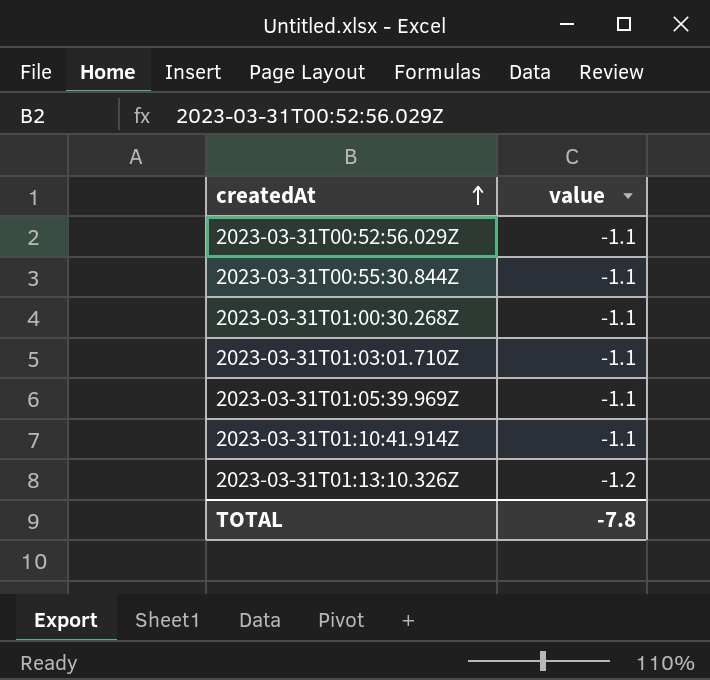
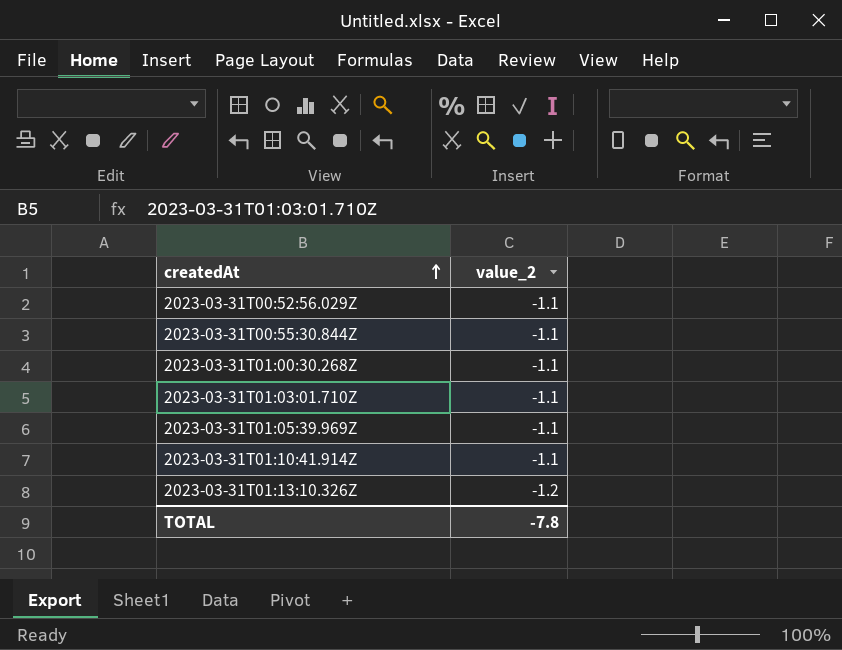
column name: value -> value_2

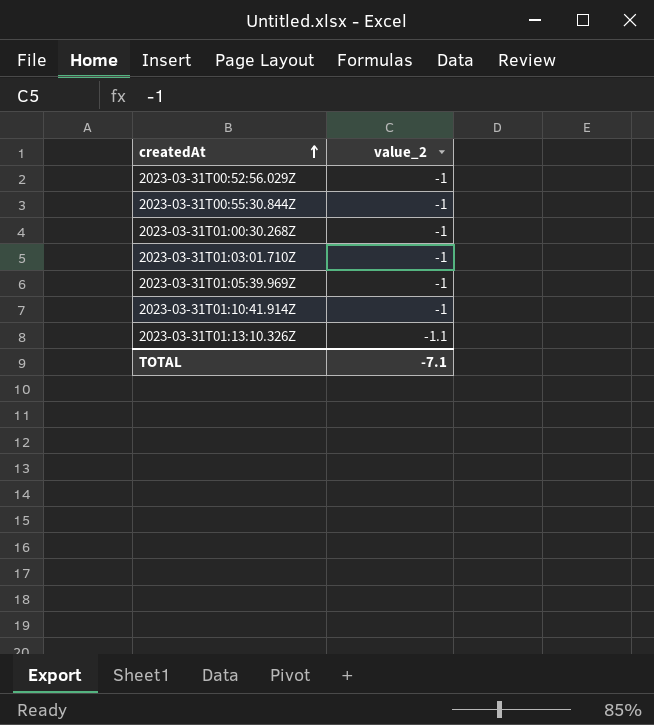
2023-03-31T00:52:56.029Z | value_2: -1.1 -> -1
2023-03-31T00:55:30.844Z | value_2: -1.1 -> -1
2023-03-31T01:00:30.268Z | value_2: -1.1 -> -1
2023-03-31T01:03:01.710Z | value_2: -1.1 -> -1
2023-03-31T01:05:39.969Z | value_2: -1.1 -> -1
2023-03-31T01:10:41.914Z | value_2: -1.1 -> -1
2023-03-31T01:13:10.326Z | value_2: -1.2 -> -1.1
TOTAL | value_2: -7.8 -> -7.1

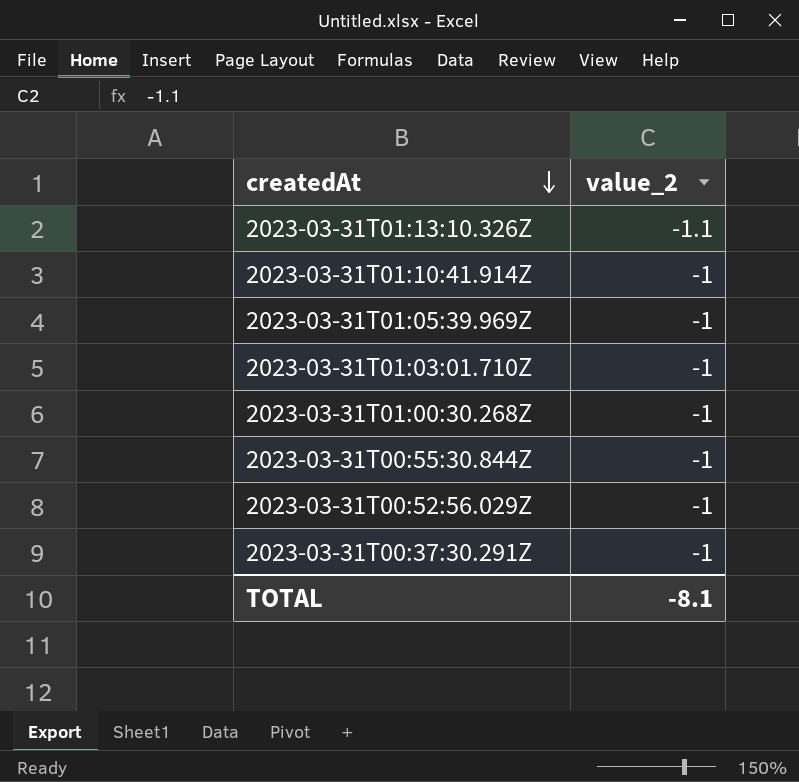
row order: createdAt ascending -> createdAt descending
row 2023-03-31T00:37:30.291Z: none -> -1
TOTAL | value_2: -7.1 -> -8.1

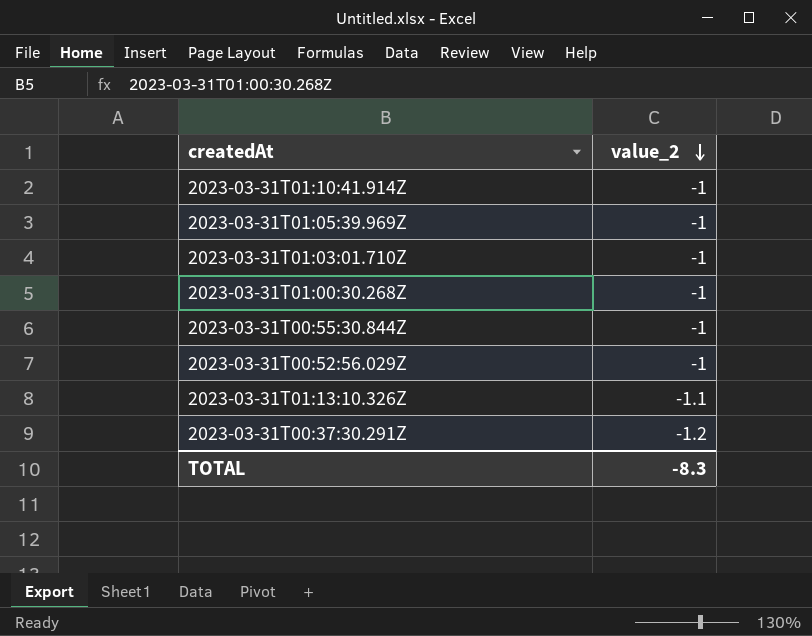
row order: createdAt descending -> value_2 descending
2023-03-31T00:37:30.291Z | value_2: -1 -> -1.2
TOTAL | value_2: -8.1 -> -8.3

